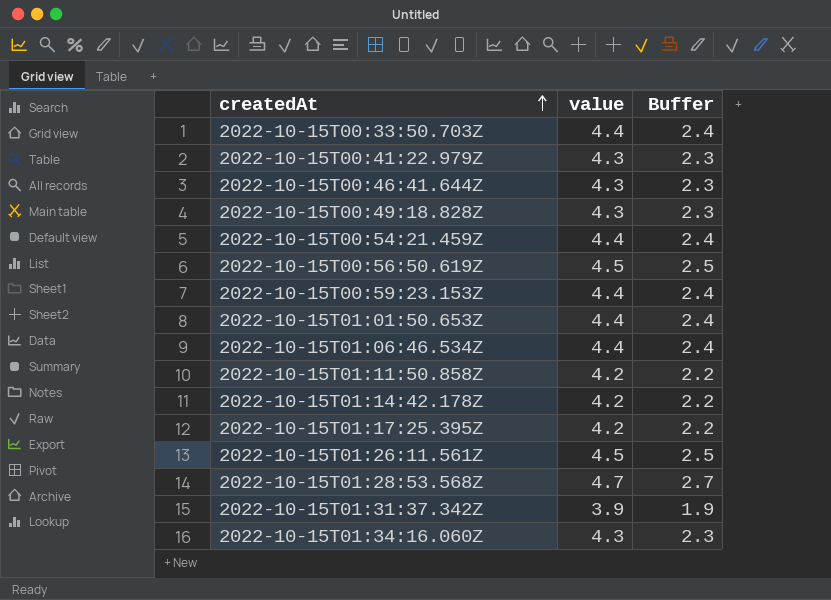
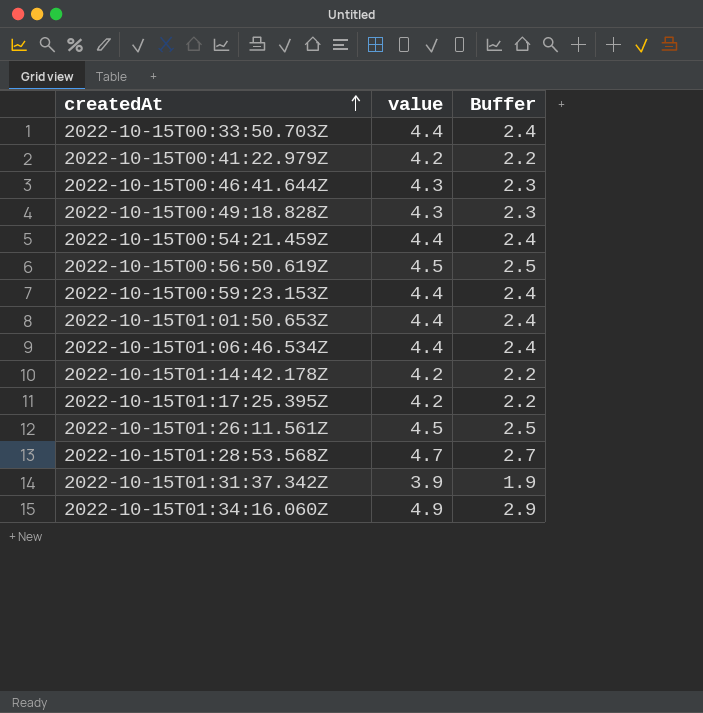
row 2022-10-15T01:11:50.858Z: 4.2 | 2.2 -> none
2022-10-15T00:41:22.979Z | value: 4.3 -> 4.2
2022-10-15T00:41:22.979Z | Buffer: 2.3 -> 2.2
2022-10-15T01:34:16.060Z | value: 4.3 -> 4.9
2022-10-15T01:34:16.060Z | Buffer: 2.3 -> 2.9

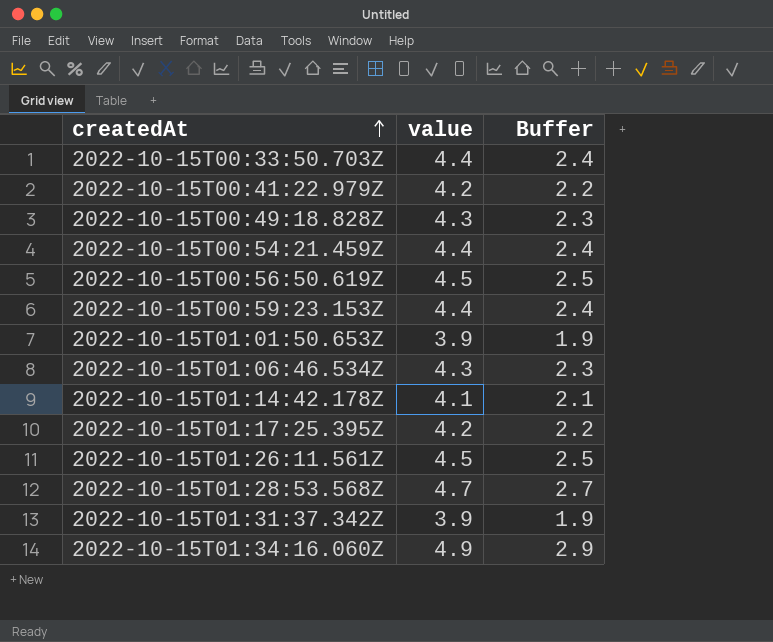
row 2022-10-15T00:46:41.644Z: 4.3 | 2.3 -> none
2022-10-15T01:01:50.653Z | value: 4.4 -> 3.9
2022-10-15T01:01:50.653Z | Buffer: 2.4 -> 1.9
2022-10-15T01:06:46.534Z | value: 4.4 -> 4.3
2022-10-15T01:06:46.534Z | Buffer: 2.4 -> 2.3
2022-10-15T01:14:42.178Z | value: 4.2 -> 4.1
2022-10-15T01:14:42.178Z | Buffer: 2.2 -> 2.1

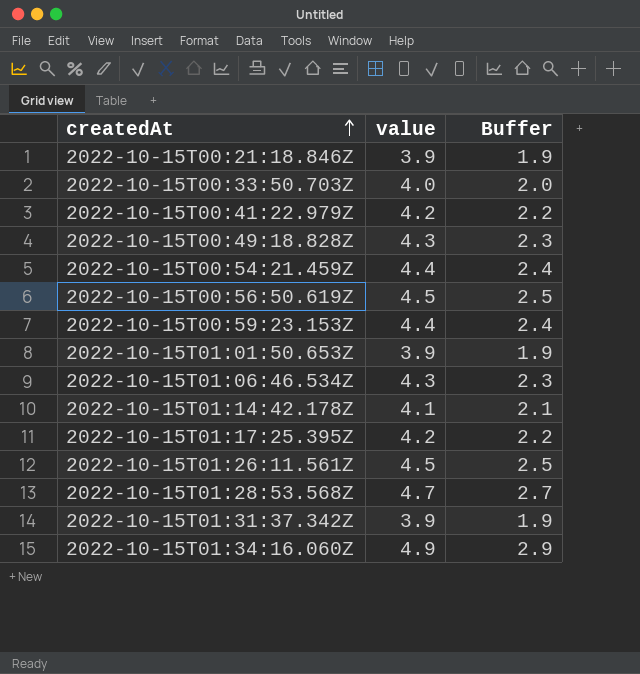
row 2022-10-15T00:21:18.846Z: none -> 3.9 | 1.9
2022-10-15T00:33:50.703Z | value: 4.4 -> 4.0
2022-10-15T00:33:50.703Z | Buffer: 2.4 -> 2.0

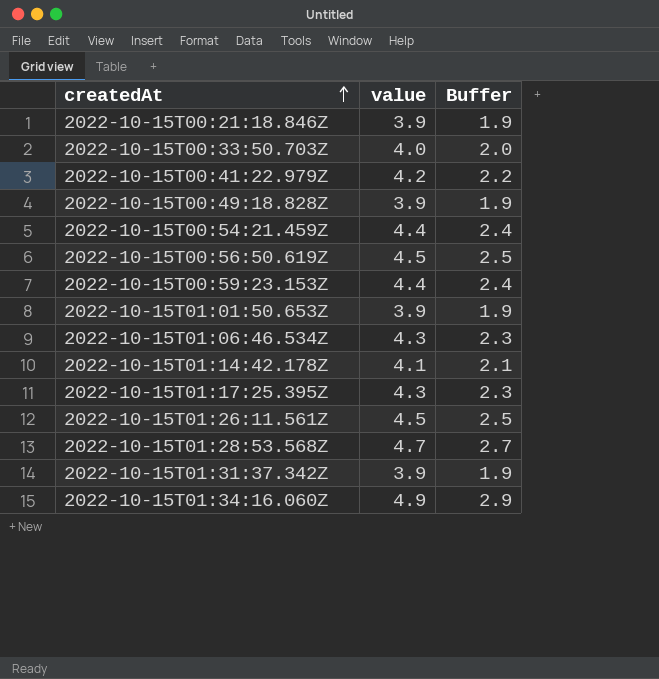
2022-10-15T00:49:18.828Z | value: 4.3 -> 3.9
2022-10-15T00:49:18.828Z | Buffer: 2.3 -> 1.9
2022-10-15T01:17:25.395Z | value: 4.2 -> 4.3
2022-10-15T01:17:25.395Z | Buffer: 2.2 -> 2.3

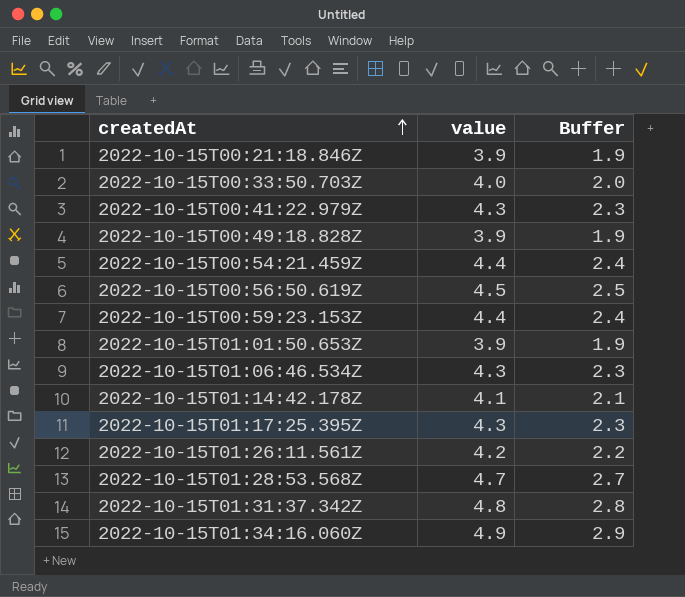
2022-10-15T00:41:22.979Z | value: 4.2 -> 4.3
2022-10-15T00:41:22.979Z | Buffer: 2.2 -> 2.3
2022-10-15T01:26:11.561Z | value: 4.5 -> 4.2
2022-10-15T01:26:11.561Z | Buffer: 2.5 -> 2.2
2022-10-15T01:31:37.342Z | value: 3.9 -> 4.8
2022-10-15T01:31:37.342Z | Buffer: 1.9 -> 2.8

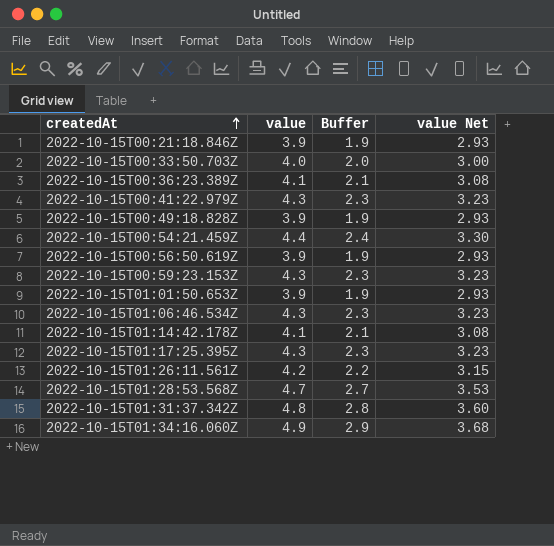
column value Net | formula: none -> [value] * 0.75
row 2022-10-15T00:36:23.389Z: none -> 4.1 | 2.1 | 3.08
2022-10-15T00:56:50.619Z | value: 4.5 -> 3.9
2022-10-15T00:56:50.619Z | Buffer: 2.5 -> 1.9
2022-10-15T00:59:23.153Z | value: 4.4 -> 4.3
2022-10-15T00:59:23.153Z | Buffer: 2.4 -> 2.3

